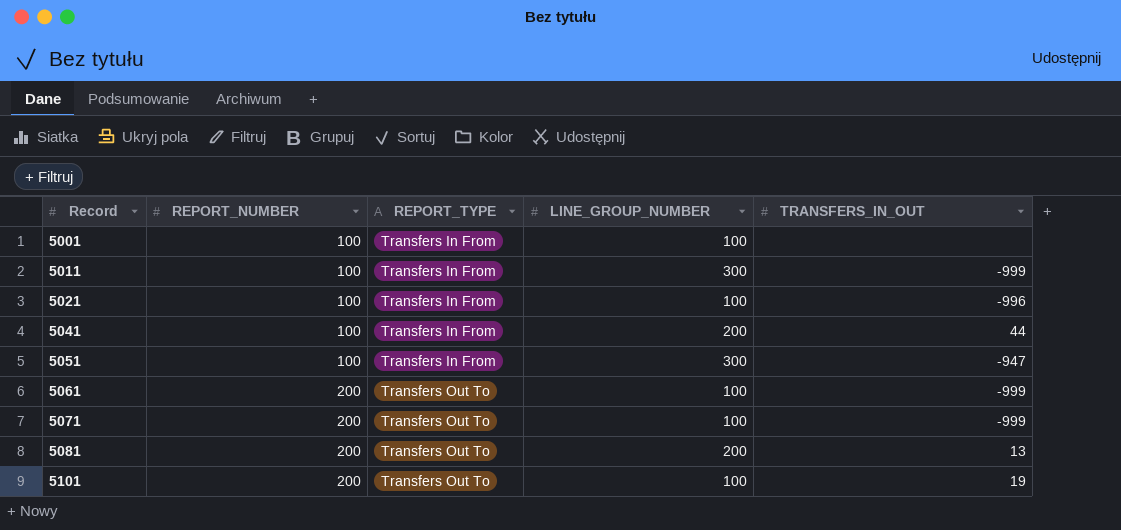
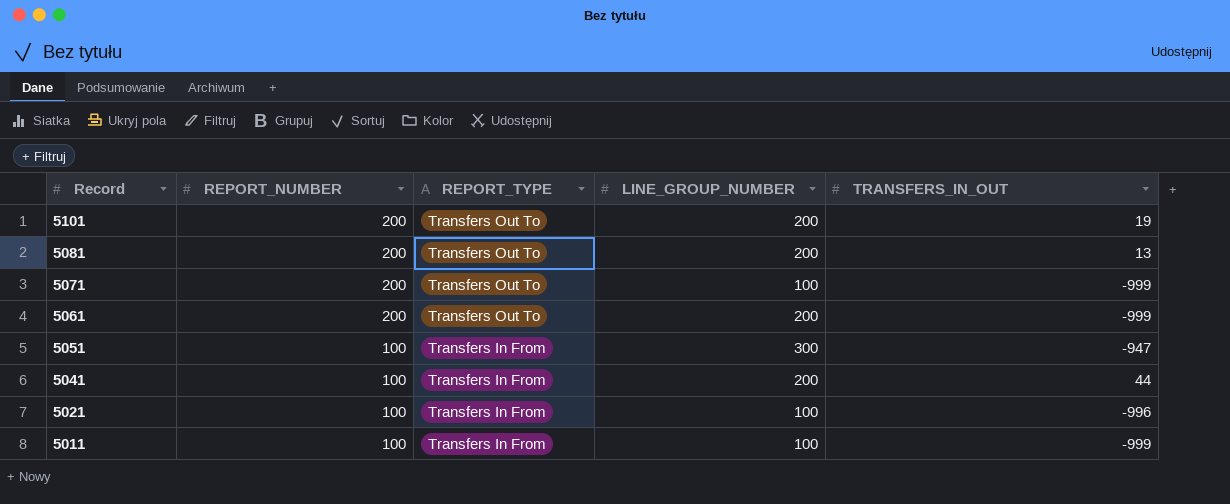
row order: Record ascending -> Record descending
row 5001: 100 | Transfers In From | 100 | none -> none
5101 | LINE_GROUP_NUMBER: 100 -> 200
5061 | LINE_GROUP_NUMBER: 100 -> 200
5011 | LINE_GROUP_NUMBER: 300 -> 100

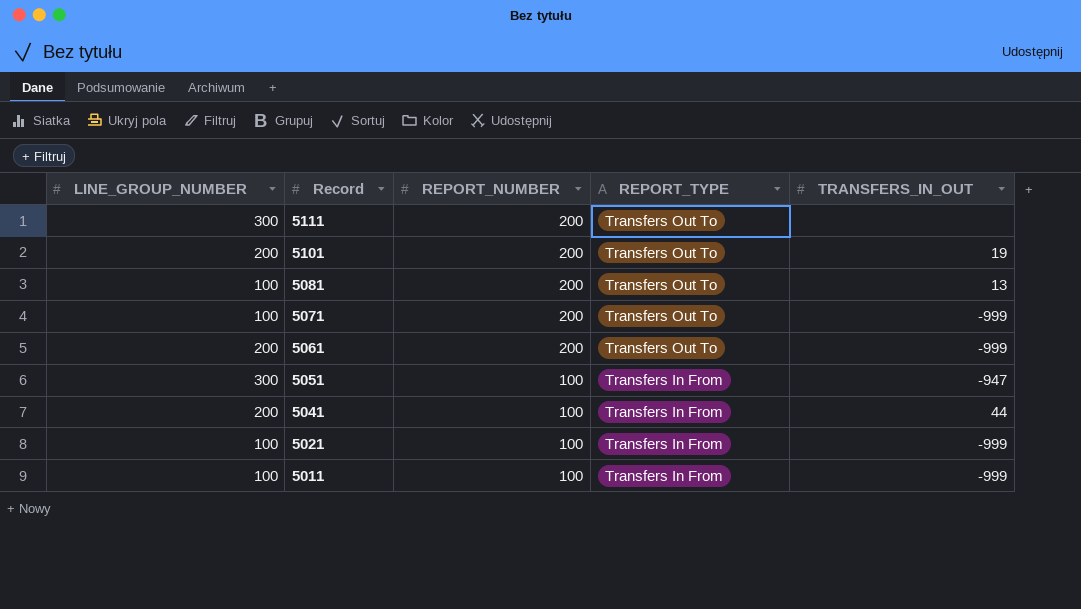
column LINE_GROUP_NUMBER | position: 4 -> 1
row 5111: none -> 300 | 200 | Transfers Out To | none
5081 | LINE_GROUP_NUMBER: 200 -> 100
5021 | TRANSFERS_IN_OUT: -996 -> -999

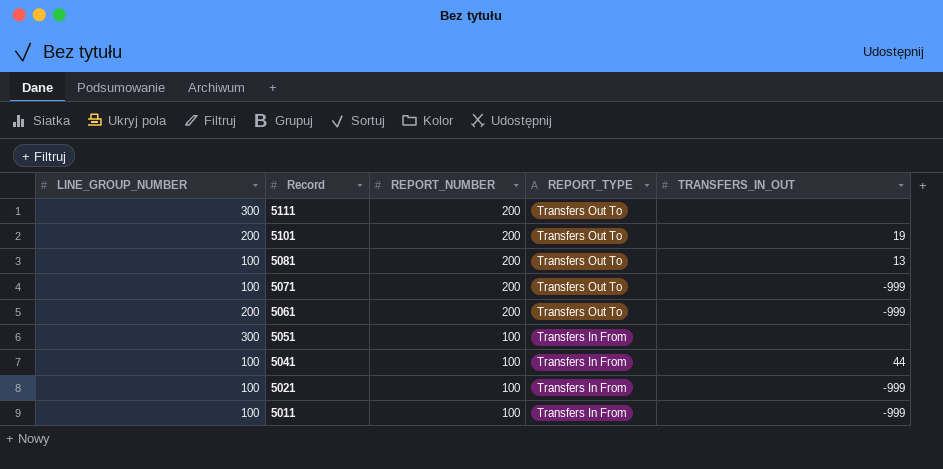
5051 | TRANSFERS_IN_OUT: -947 -> none
5041 | LINE_GROUP_NUMBER: 200 -> 100

